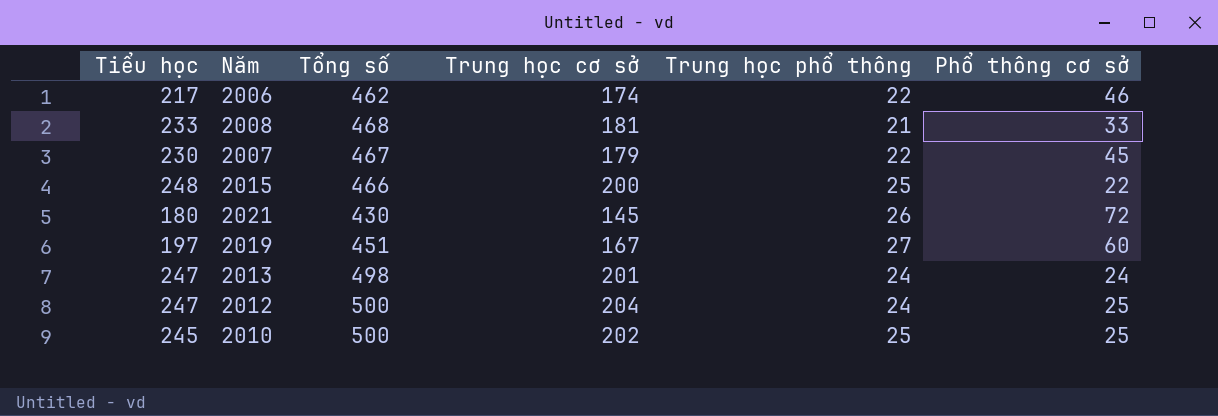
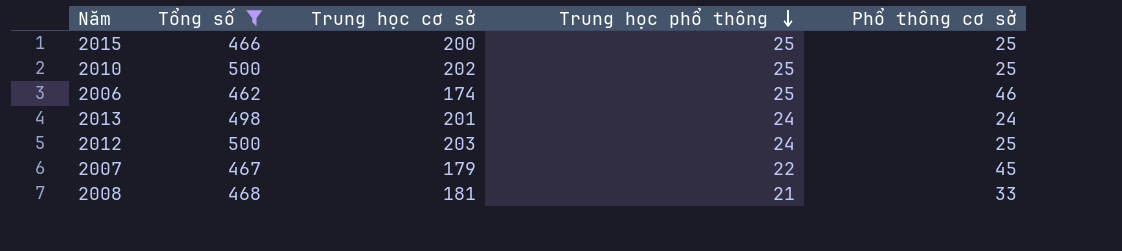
filter: none -> Tổng số >= 462
row order: none -> Trung học phổ thông descending
column Tiểu học | position: 1 -> none
2015 | Phổ thông cơ sở: 22 -> 25
2006 | Trung học phổ thông: 22 -> 25
2012 | Trung học cơ sở: 204 -> 203

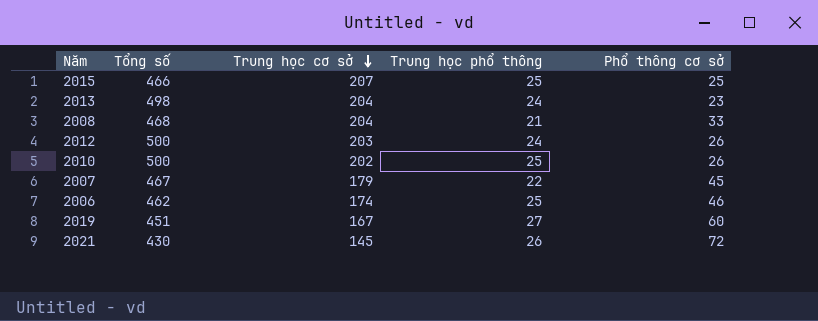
filter: Tổng số >= 462 -> none
row order: Trung học phổ thông descending -> Trung học cơ sở descending
2015 | Trung học cơ sở: 200 -> 207
2013 | Trung học cơ sở: 201 -> 204
2013 | Phổ thông cơ sở: 24 -> 23
2008 | Trung học cơ sở: 181 -> 204
2012 | Phổ thông cơ sở: 25 -> 26
2010 | Phổ thông cơ sở: 25 -> 26

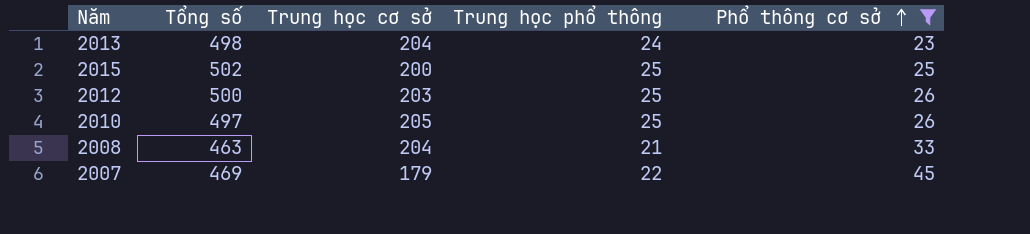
filter: none -> Phổ thông cơ sở <= 45
row order: Trung học cơ sở descending -> Phổ thông cơ sở ascending
2015 | Tổng số: 466 -> 502
2015 | Trung học cơ sở: 207 -> 200
2012 | Trung học phổ thông: 24 -> 25
2010 | Tổng số: 500 -> 497
2010 | Trung học cơ sở: 202 -> 205
2008 | Tổng số: 468 -> 463
2007 | Tổng số: 467 -> 469

